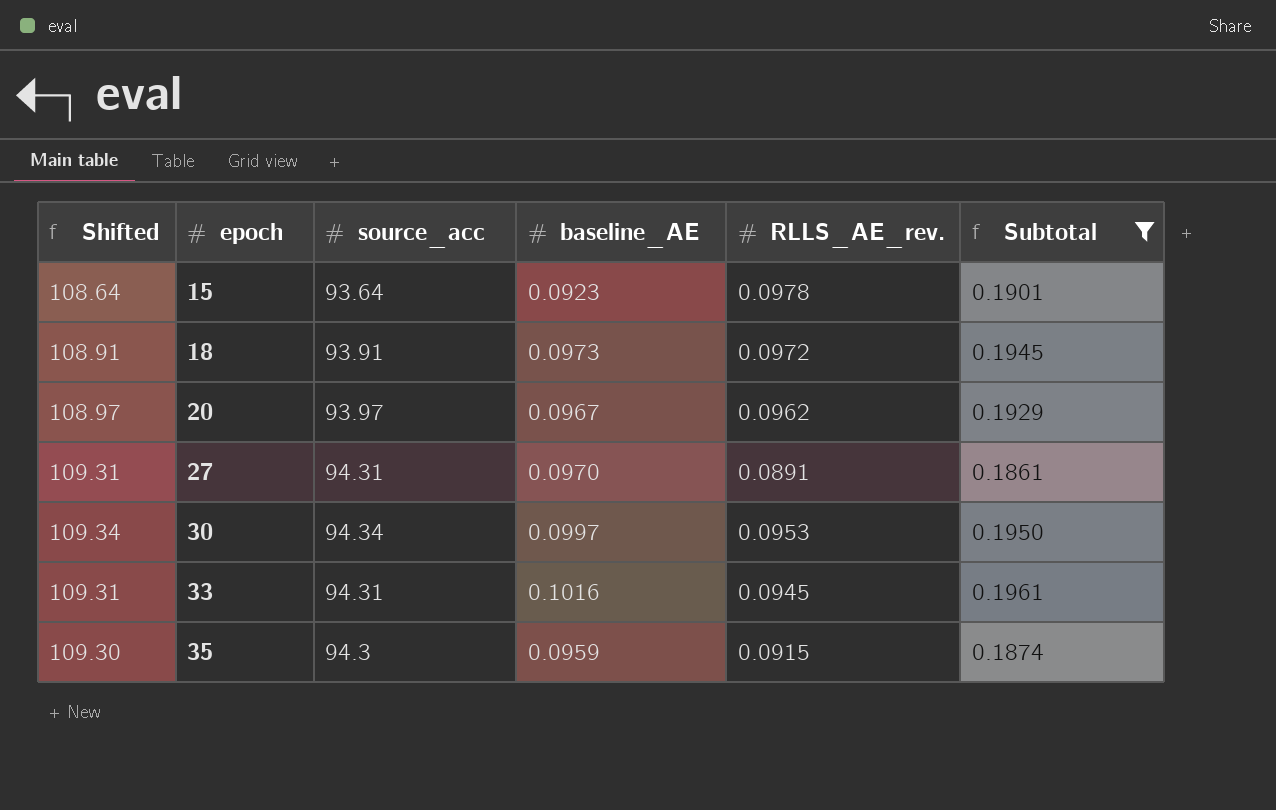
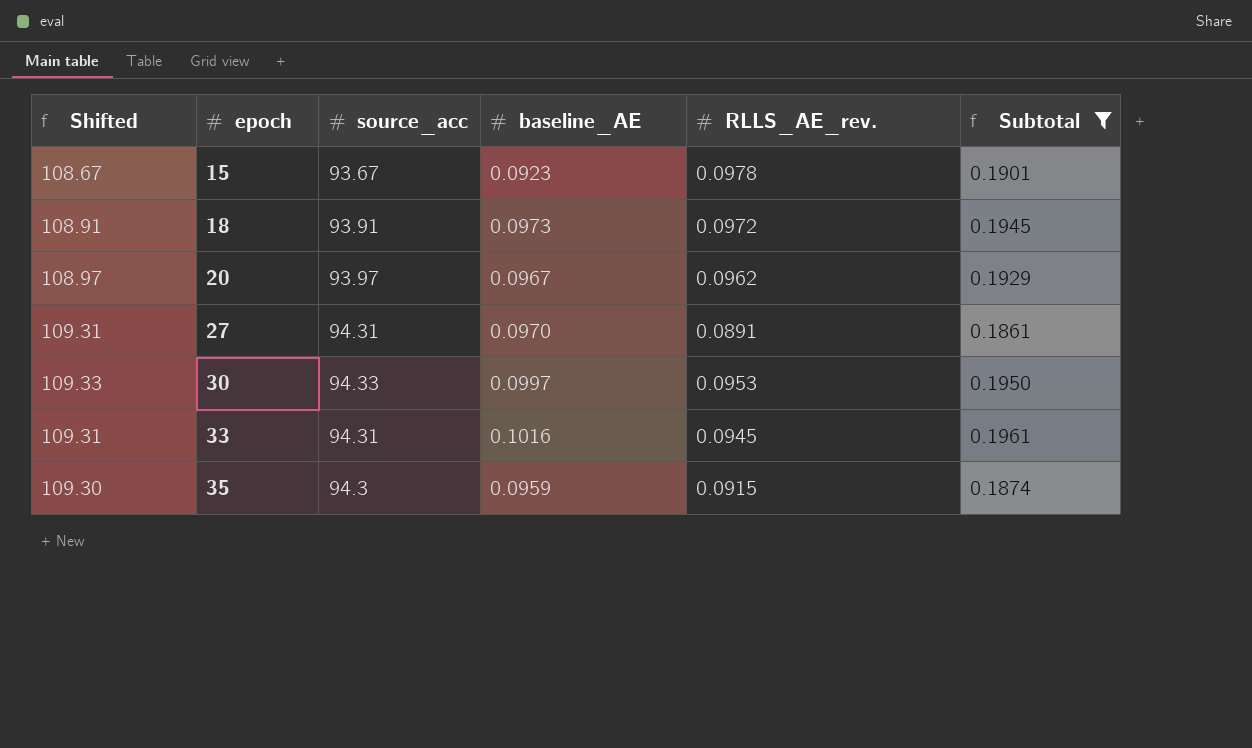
15 | Shifted: 108.64 -> 108.67
15 | source_acc: 93.64 -> 93.67
30 | Shifted: 109.34 -> 109.33
30 | source_acc: 94.34 -> 94.33

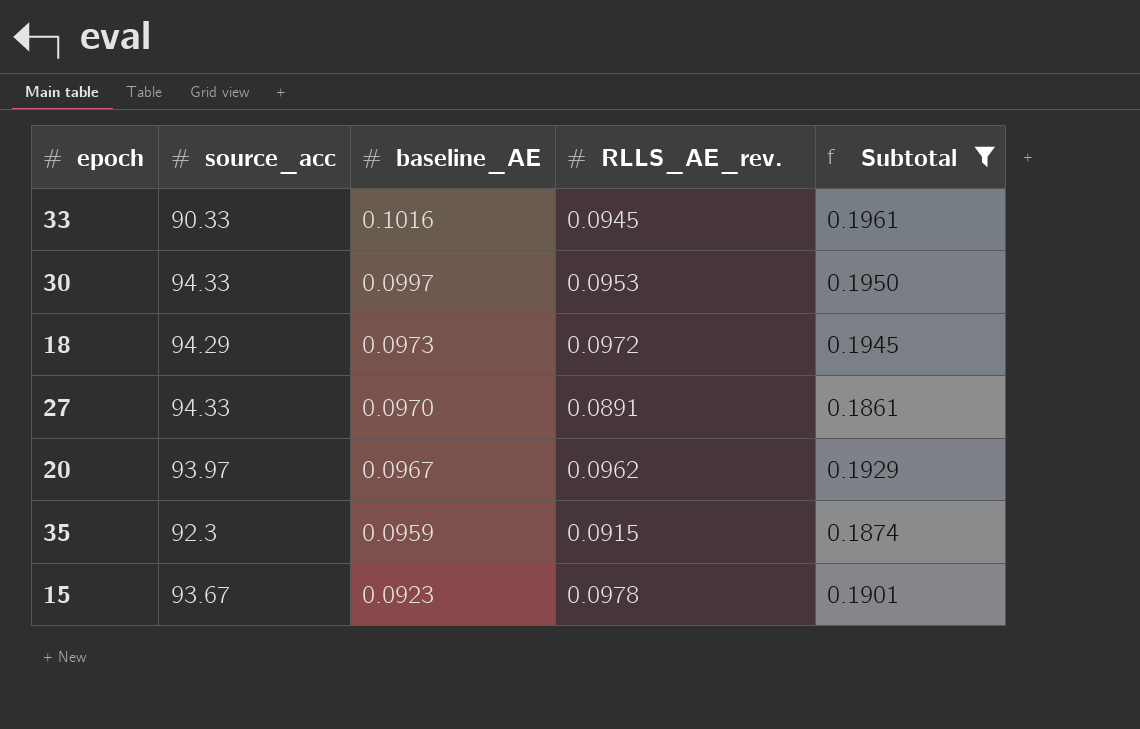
row order: epoch ascending -> baseline_AE descending
column Shifted | formula: [source_acc] + 15 -> none
33 | source_acc: 94.31 -> 90.33
18 | source_acc: 93.91 -> 94.29
27 | source_acc: 94.31 -> 94.33
35 | source_acc: 94.3 -> 92.3

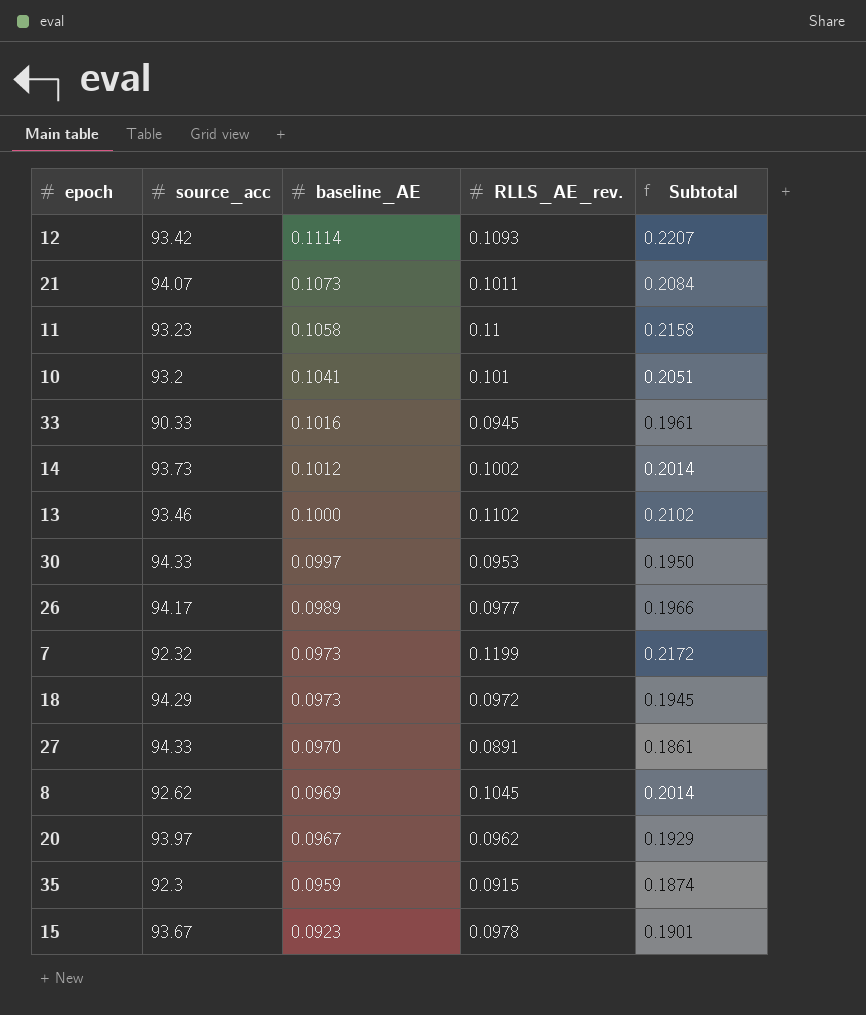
filter: Subtotal <= 0.1961 -> none

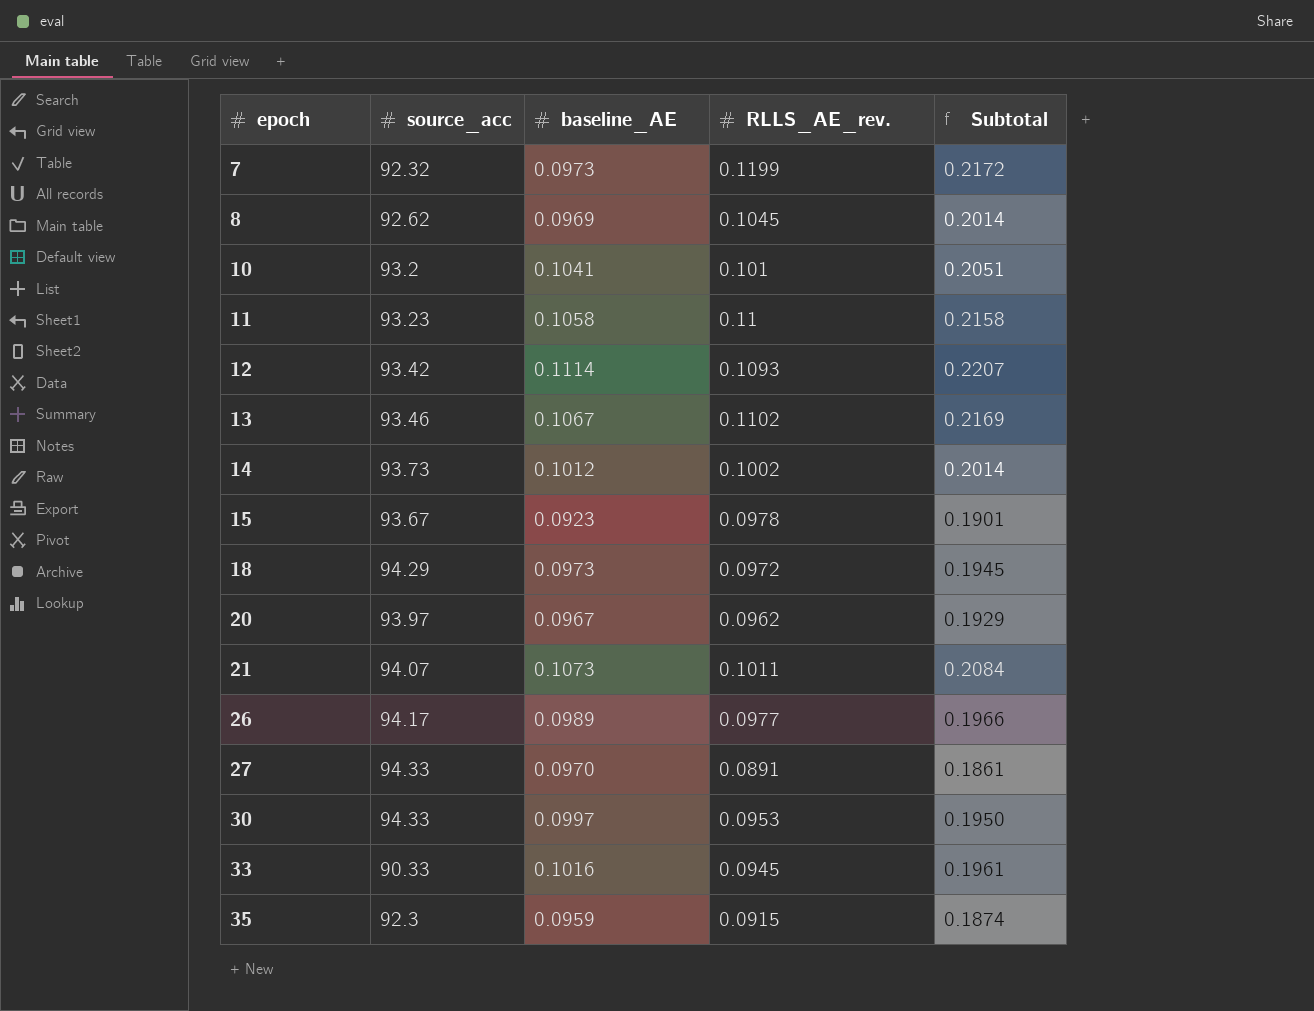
row order: baseline_AE descending -> epoch ascending
13 | baseline_AE: 0.1000 -> 0.1067
13 | Subtotal: 0.2102 -> 0.2169

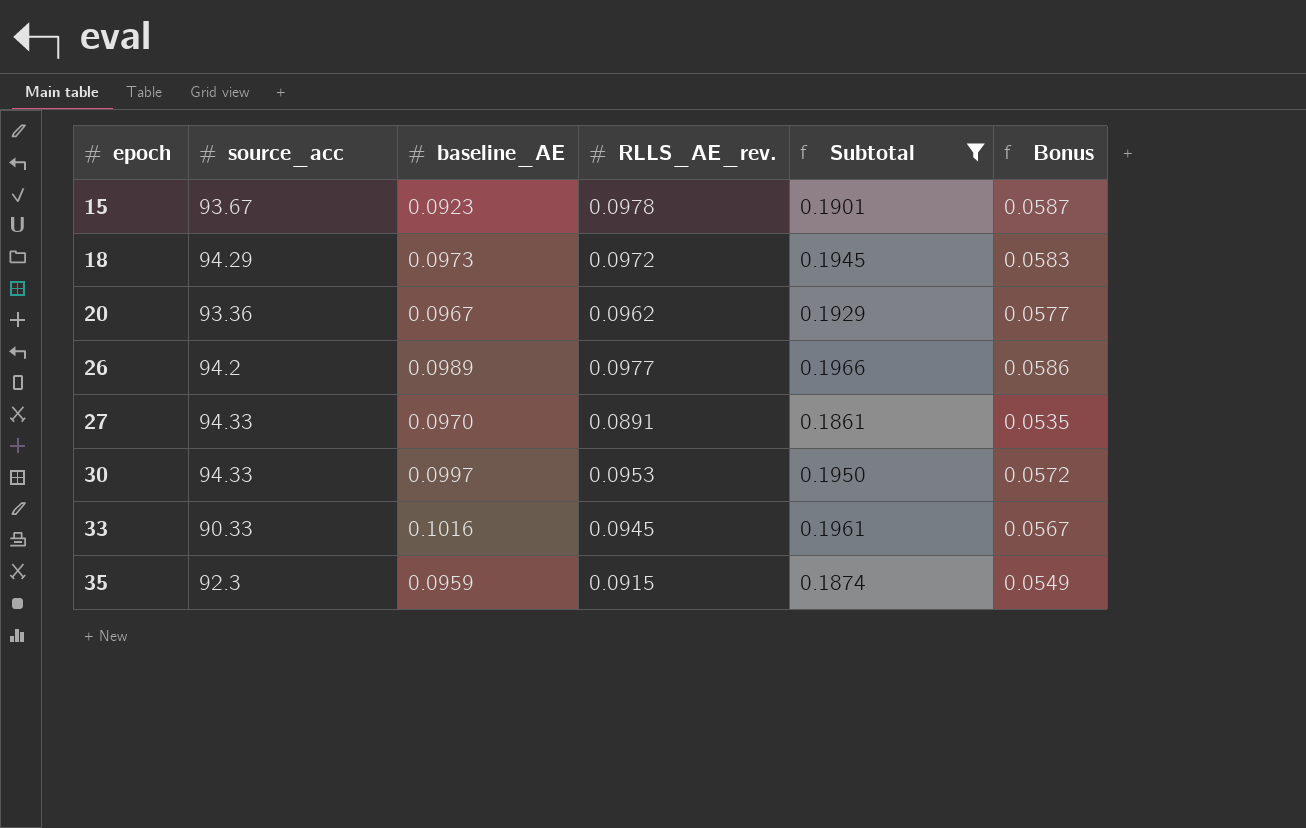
filter: none -> Subtotal <= 0.1966
column Bonus | formula: none -> [RLLS_AE_rev.] * 0.6
20 | source_acc: 93.97 -> 93.36
26 | source_acc: 94.17 -> 94.2

